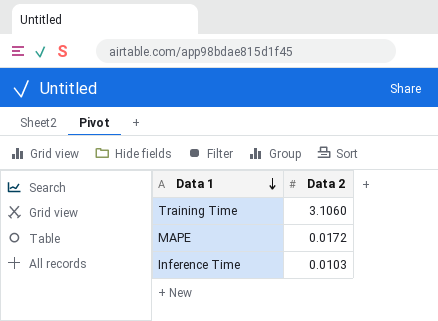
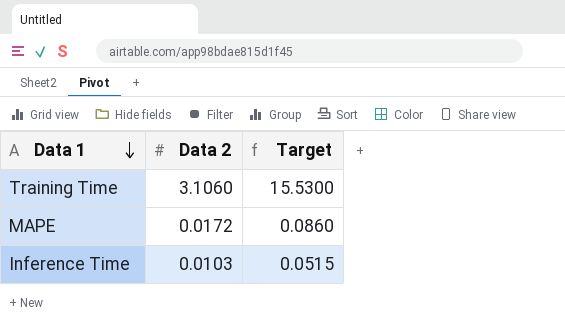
column Target | formula: none -> [Data 2] * 5

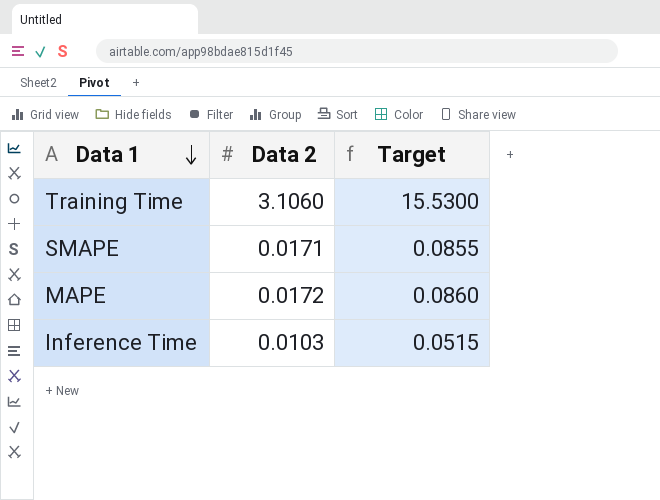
row SMAPE: none -> 0.0171 | 0.0855

